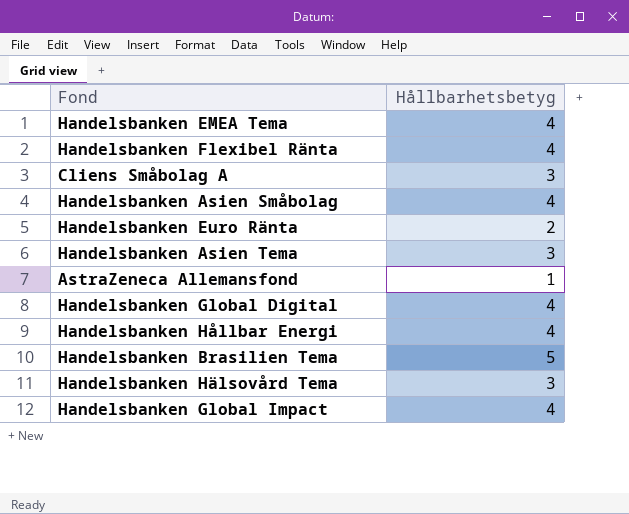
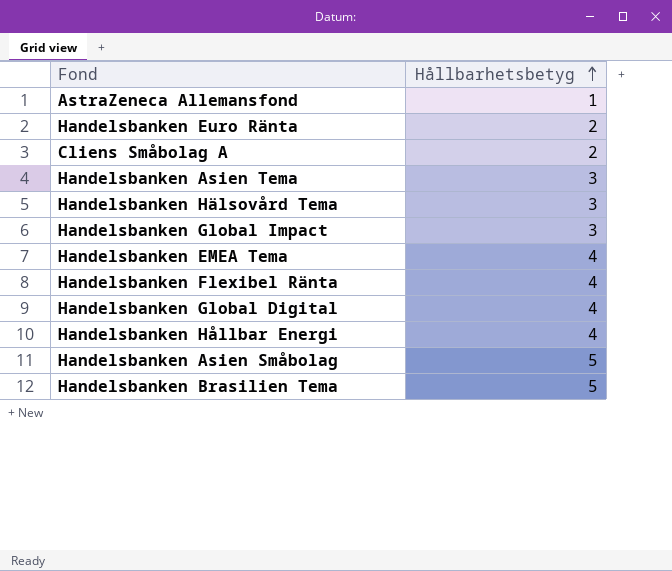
row order: none -> Hållbarhetsbetyg ascending
Cliens Småbolag A | Hållbarhetsbetyg: 3 -> 2
Handelsbanken Global Impact | Hållbarhetsbetyg: 4 -> 3
Handelsbanken Asien Småbolag | Hållbarhetsbetyg: 4 -> 5

